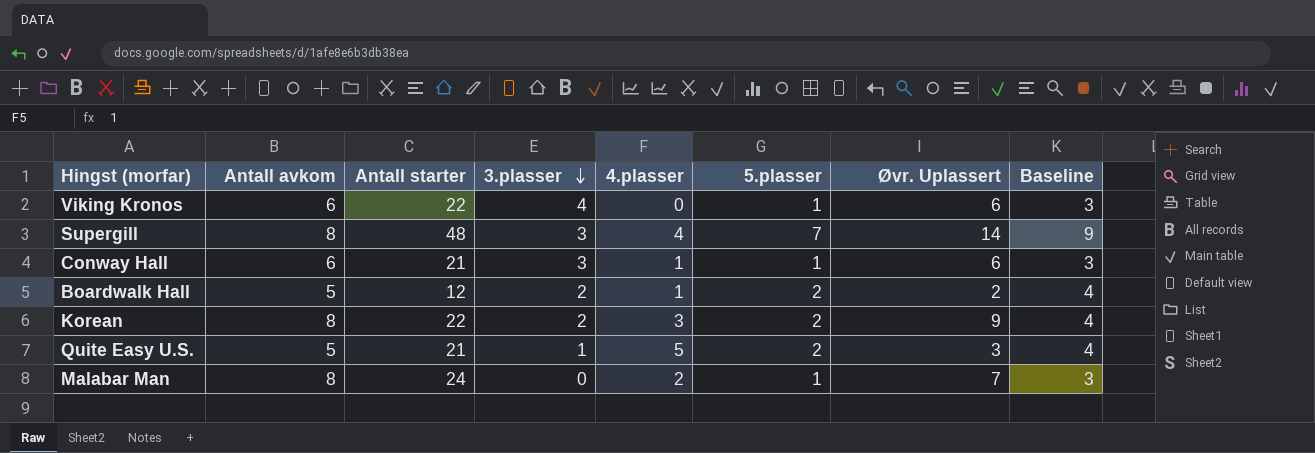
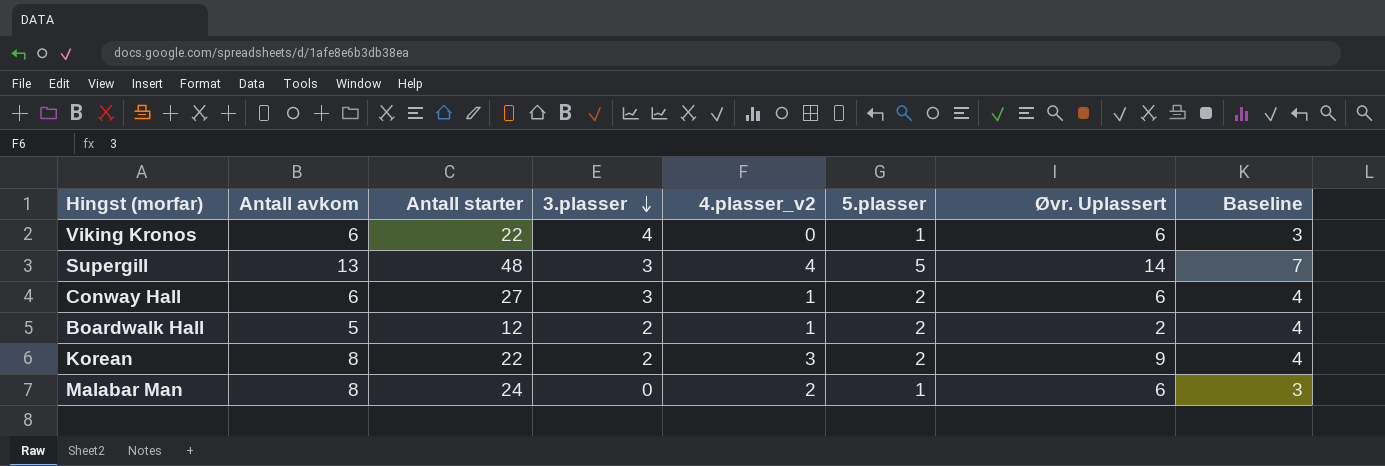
column name: 4.plasser -> 4.plasser_v2
row Quite Easy U.S.: 5 | 21 | 1 | 5 | 2 | 3 | 4 -> none
Supergill | Antall avkom: 8 -> 13
Supergill | 5.plasser: 7 -> 5
Supergill | Baseline: 9 -> 7
Conway Hall | Antall starter: 21 -> 27
Conway Hall | 5.plasser: 1 -> 2
Conway Hall | Baseline: 3 -> 4
Malabar Man | Øvr. Uplassert: 7 -> 6

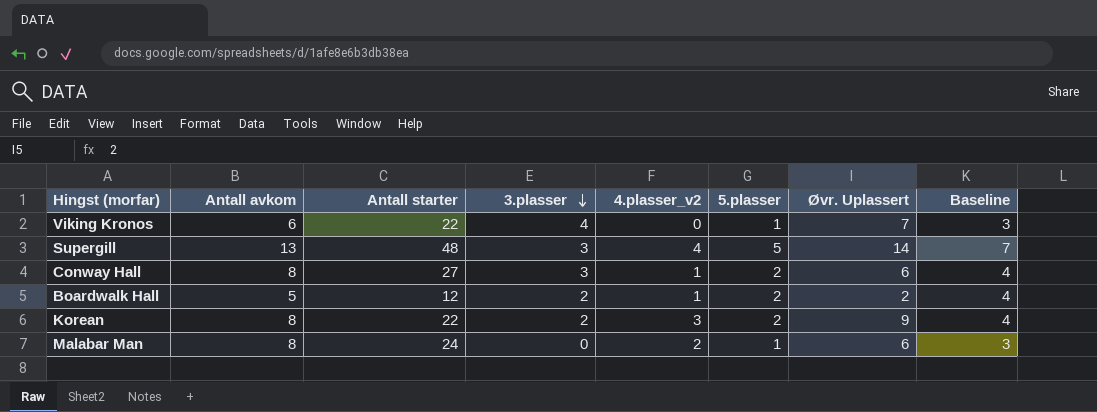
Viking Kronos | Øvr. Uplassert: 6 -> 7
Conway Hall | Antall avkom: 6 -> 8

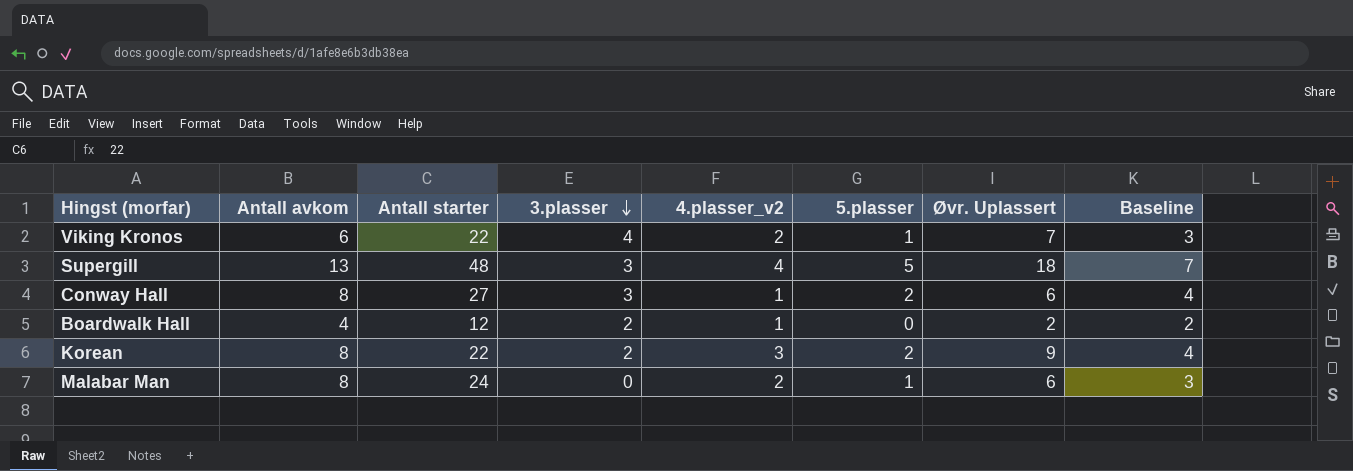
Viking Kronos | 4.plasser_v2: 0 -> 2
Supergill | Øvr. Uplassert: 14 -> 18
Boardwalk Hall | Antall avkom: 5 -> 4
Boardwalk Hall | 5.plasser: 2 -> 0
Boardwalk Hall | Baseline: 4 -> 2

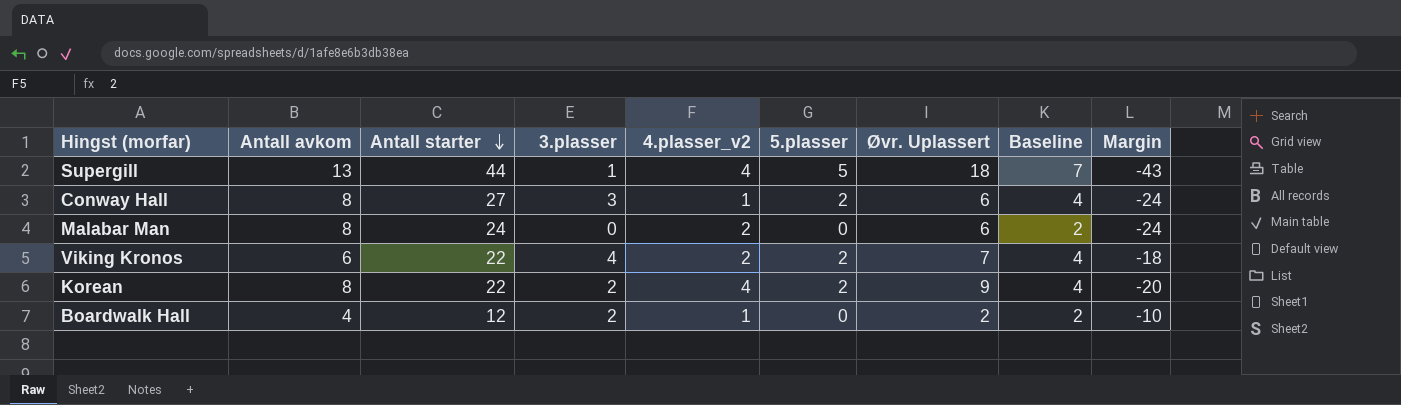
row order: 3.plasser descending -> Antall starter descending
column Margin | formula: none -> [3.plasser] - [Antall starter]
Supergill | Antall starter: 48 -> 44
Supergill | 3.plasser: 3 -> 1
Malabar Man | 5.plasser: 1 -> 0
Malabar Man | Baseline: 3 -> 2
Viking Kronos | 5.plasser: 1 -> 2
Viking Kronos | Baseline: 3 -> 4
Korean | 4.plasser_v2: 3 -> 4

